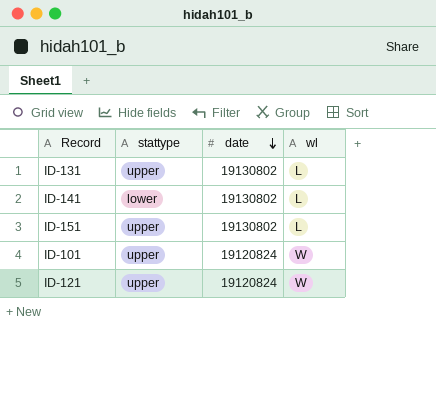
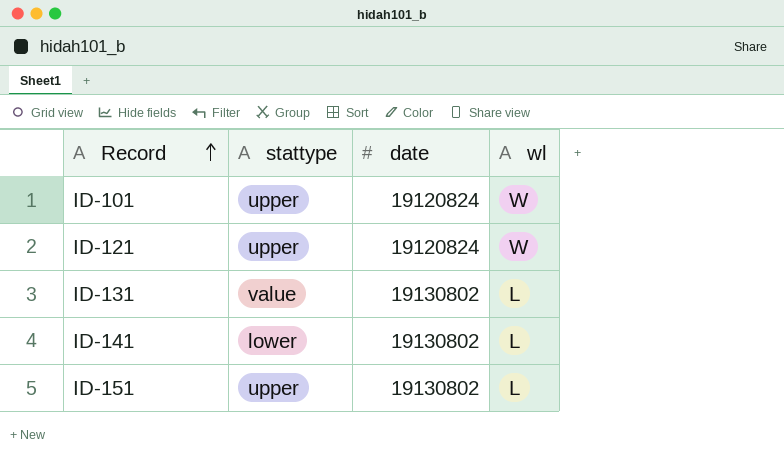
row order: date descending -> Record ascending
ID-131 | stattype: upper -> value

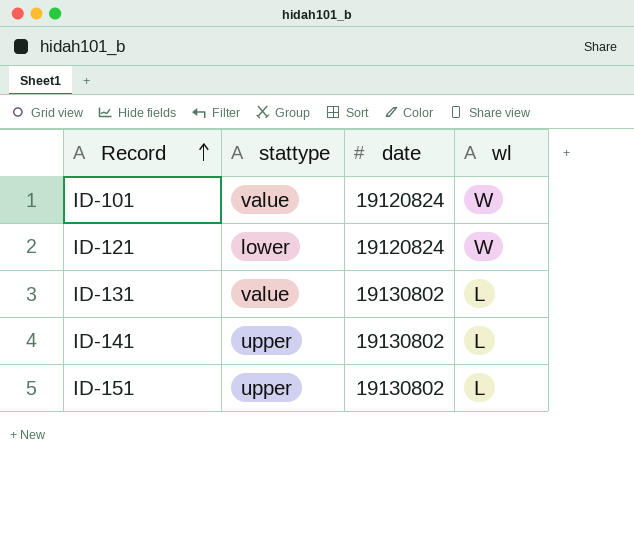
ID-101 | stattype: upper -> value
ID-121 | stattype: upper -> lower
ID-141 | stattype: lower -> upper

